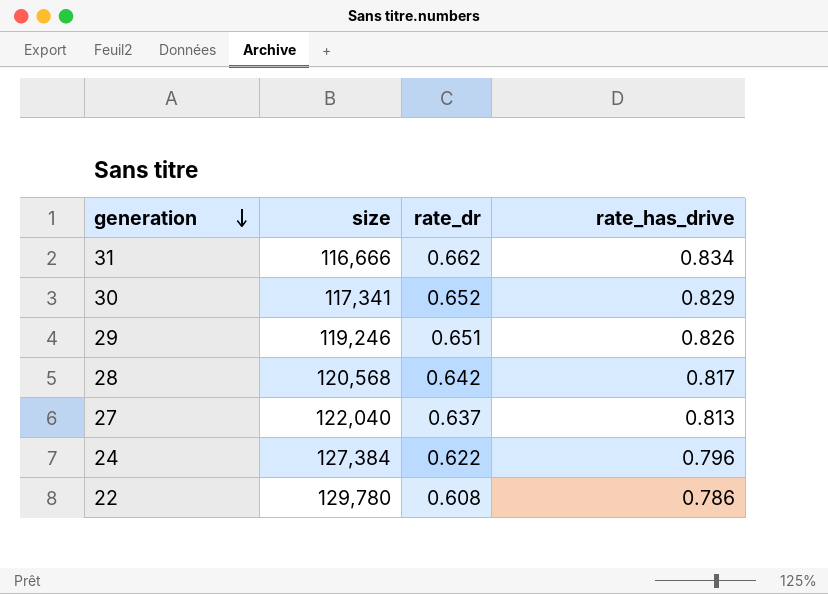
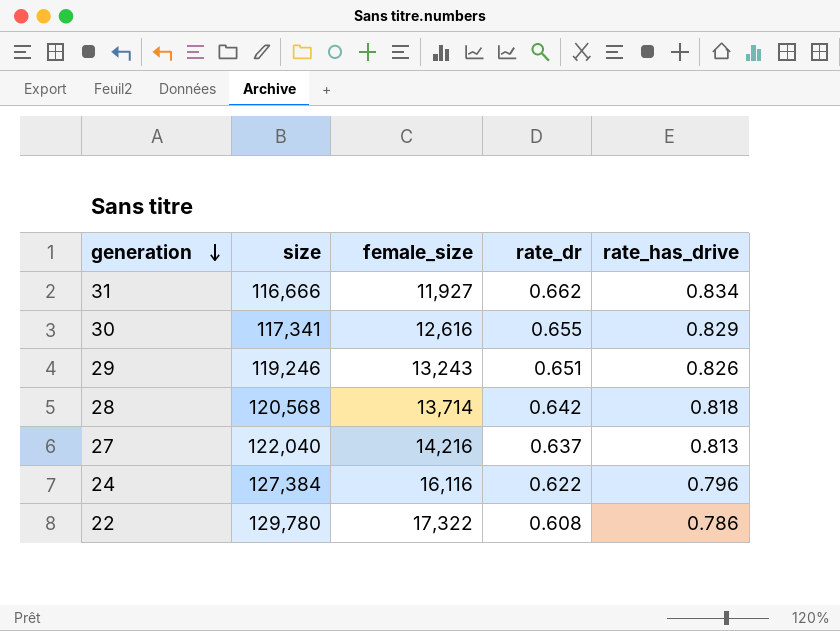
column female_size | position: none -> 3
30 | rate_dr: 0.652 -> 0.655
28 | rate_has_drive: 0.817 -> 0.818

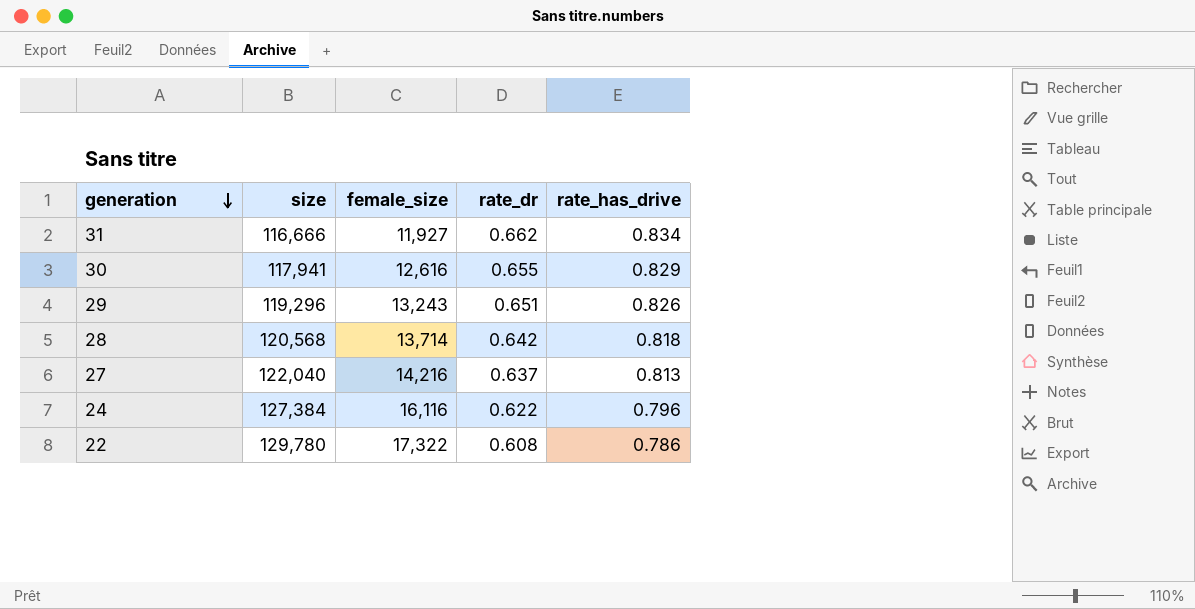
30 | size: 117,341 -> 117,941
29 | size: 119,246 -> 119,296

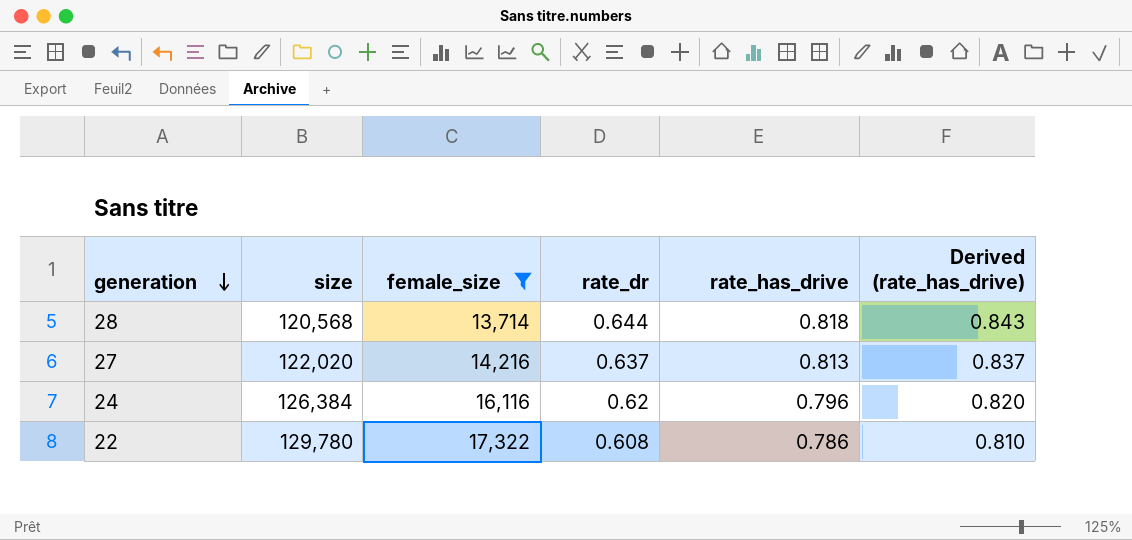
filter: none -> female_size >= 13,714
column Derived (rate_has_drive) | formula: none -> [rate_has_drive] * 1.03
28 | rate_dr: 0.642 -> 0.644
27 | size: 122,040 -> 122,020
24 | size: 127,384 -> 126,384
24 | rate_dr: 0.622 -> 0.62

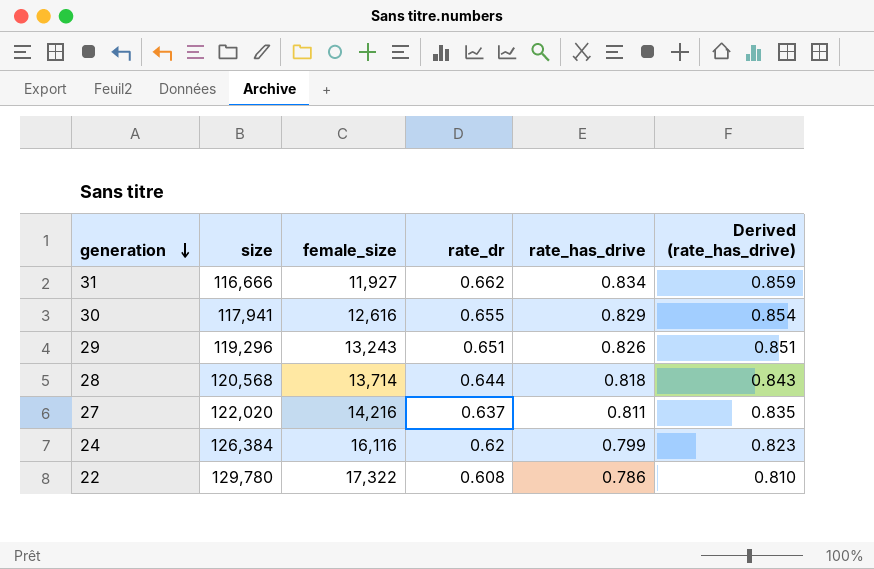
filter: female_size >= 13,714 -> none
27 | rate_has_drive: 0.813 -> 0.811
27 | Derived (rate_has_drive): 0.837 -> 0.835
24 | rate_has_drive: 0.796 -> 0.799
24 | Derived (rate_has_drive): 0.820 -> 0.823

